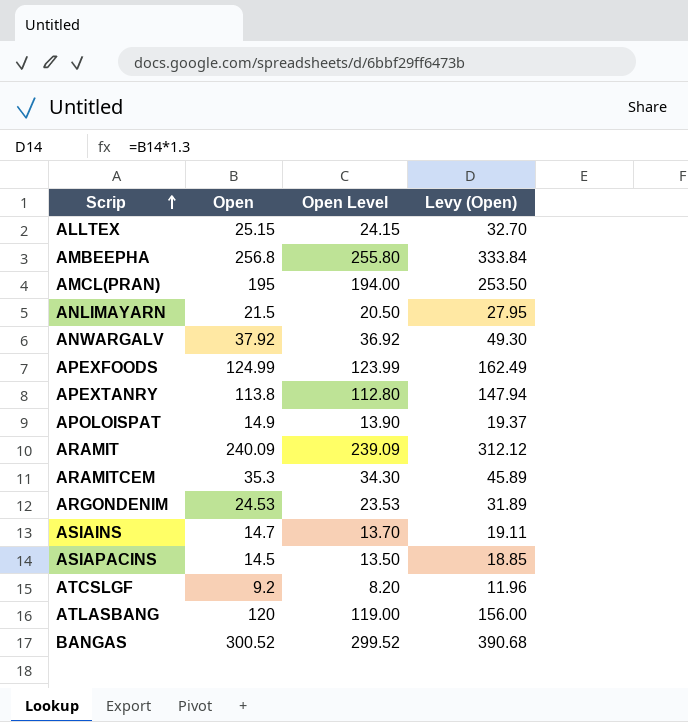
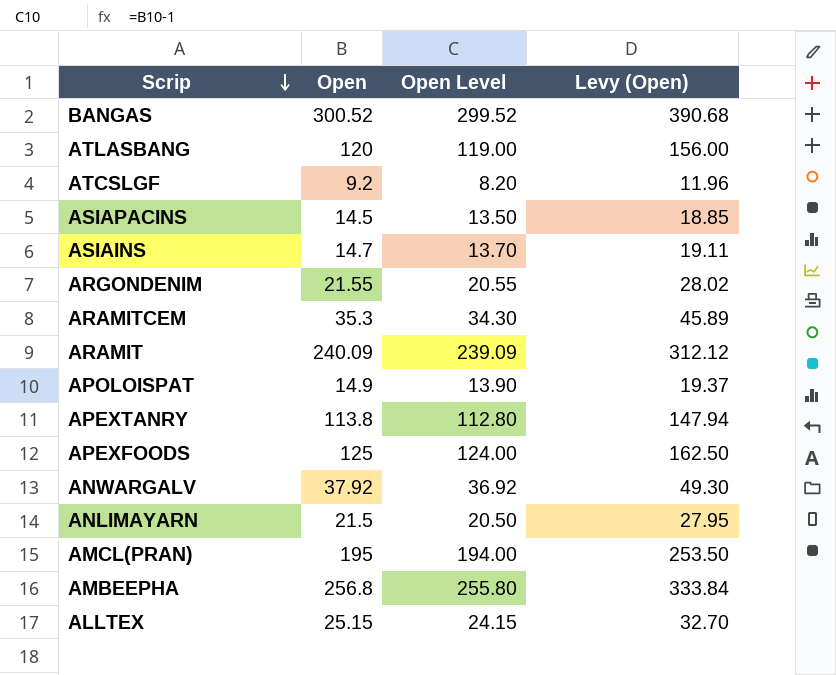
row order: Scrip ascending -> Scrip descending
ARGONDENIM | Open: 24.53 -> 21.55
ARGONDENIM | Open Level: 23.53 -> 20.55
ARGONDENIM | Levy (Open): 31.89 -> 28.02
APEXFOODS | Open: 124.99 -> 125
APEXFOODS | Open Level: 123.99 -> 124.00
APEXFOODS | Levy (Open): 162.49 -> 162.50

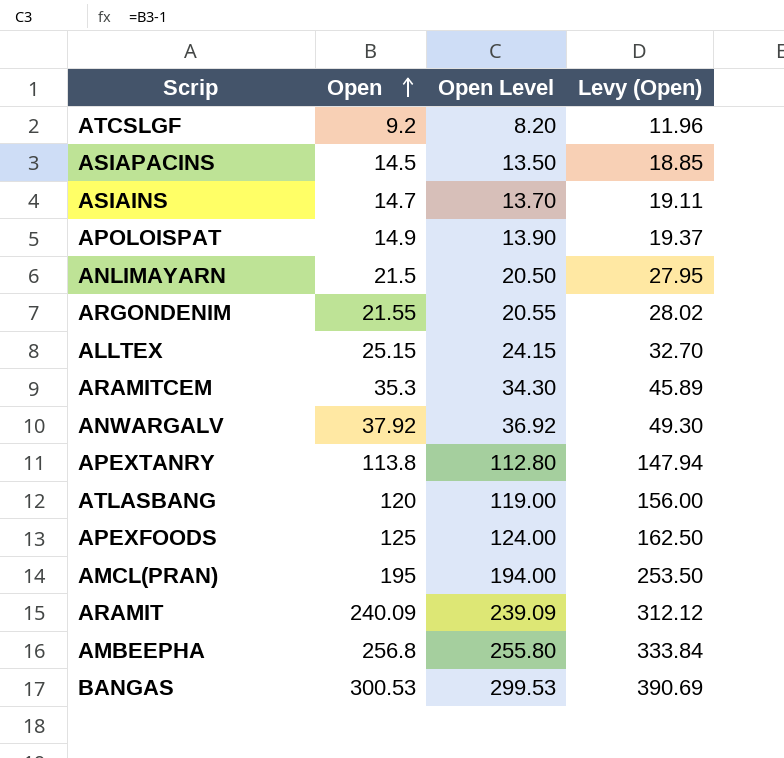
row order: Scrip descending -> Open ascending
BANGAS | Open: 300.52 -> 300.53
BANGAS | Open Level: 299.52 -> 299.53
BANGAS | Levy (Open): 390.68 -> 390.69

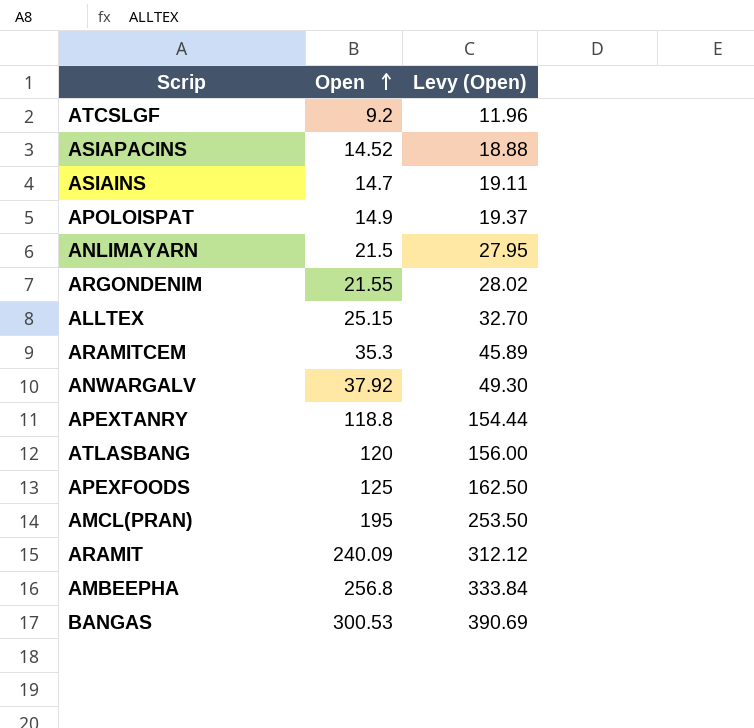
column Open Level | formula: [Open] - 1 -> none
ASIAPACINS | Open: 14.5 -> 14.52
ASIAPACINS | Levy (Open): 18.85 -> 18.88
APEXTANRY | Open: 113.8 -> 118.8
APEXTANRY | Levy (Open): 147.94 -> 154.44

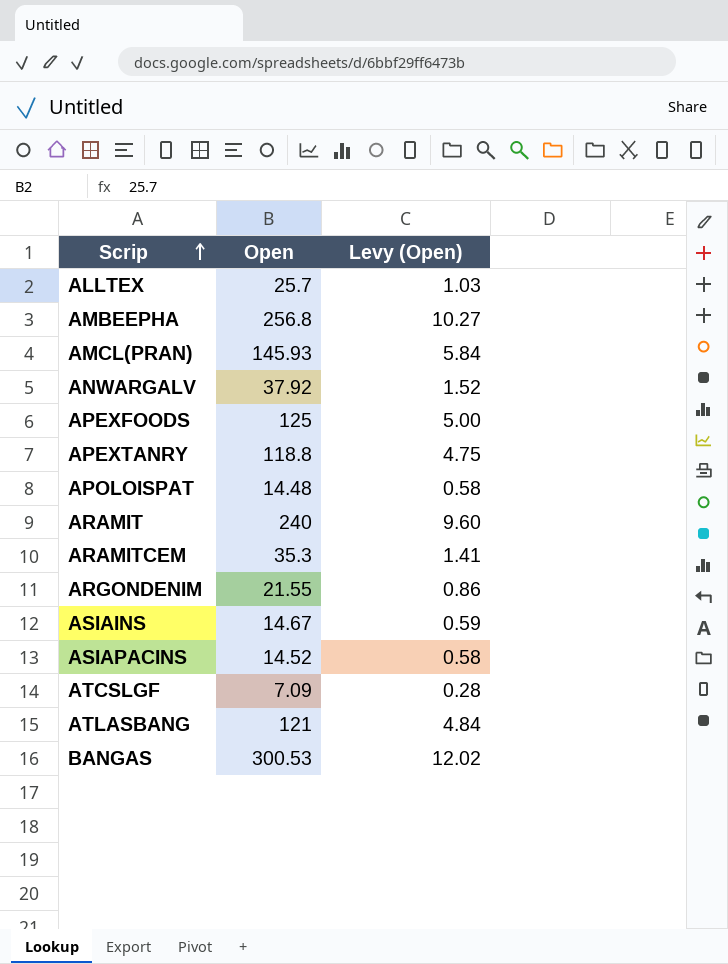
row order: Open ascending -> Scrip ascending
column Levy (Open) | formula: [Open] * 1.3 -> [Open] * 0.04
row ANLIMAYARN: 21.5 | 27.95 -> none
ALLTEX | Open: 25.15 -> 25.7
AMCL(PRAN) | Open: 195 -> 145.93
APOLOISPAT | Open: 14.9 -> 14.48
ARAMIT | Open: 240.09 -> 240
ASIAINS | Open: 14.7 -> 14.67
ATCSLGF | Open: 9.2 -> 7.09
ATLASBANG | Open: 120 -> 121

